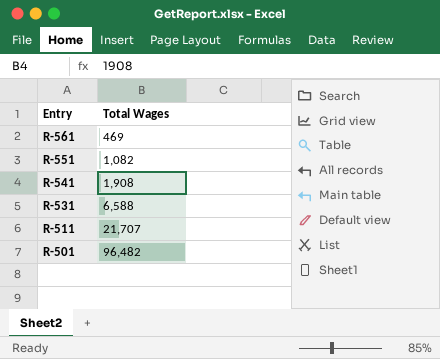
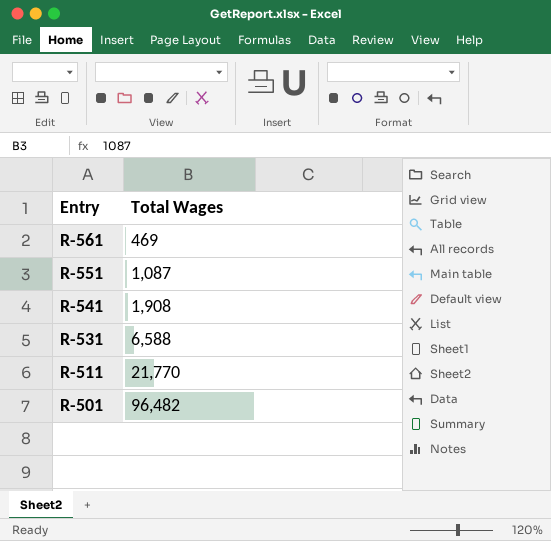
R-551 | Total Wages: 1,082 -> 1,087
R-511 | Total Wages: 21,707 -> 21,770

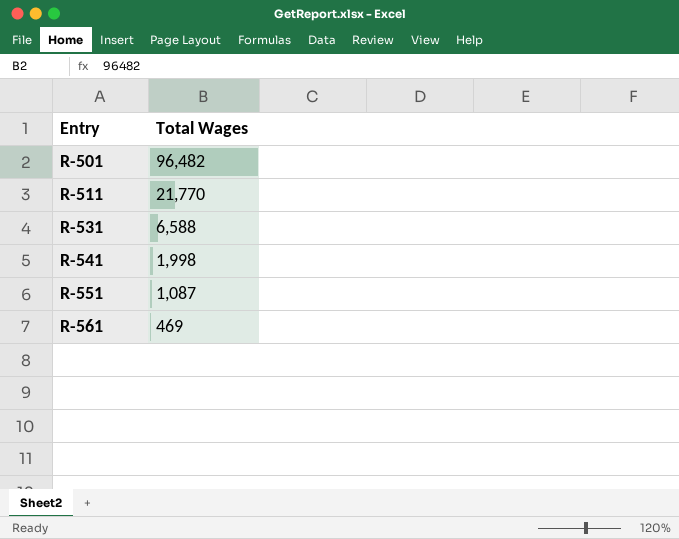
row order: Entry descending -> Entry ascending
R-541 | Total Wages: 1,908 -> 1,998

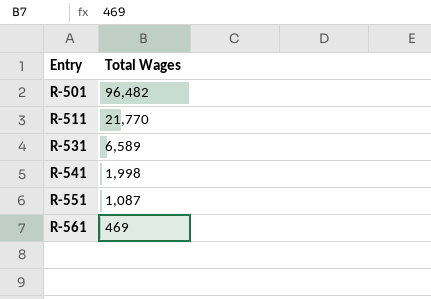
R-531 | Total Wages: 6,588 -> 6,589

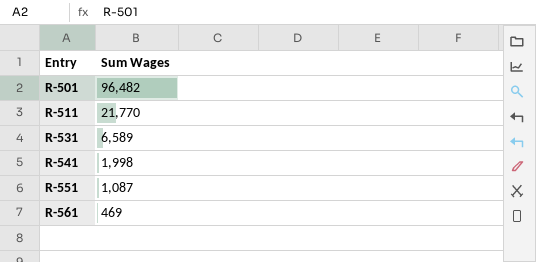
column name: Total Wages -> Sum Wages

